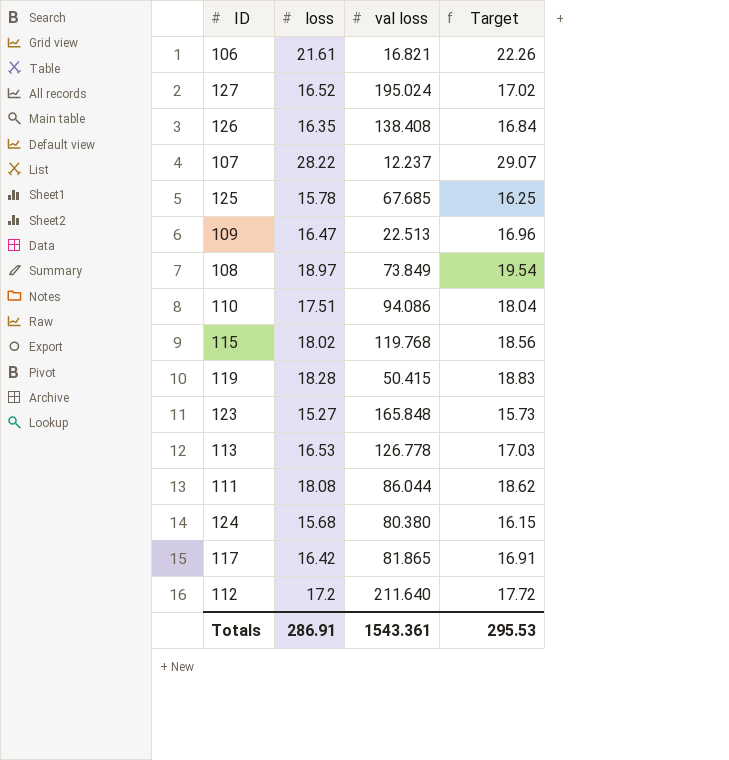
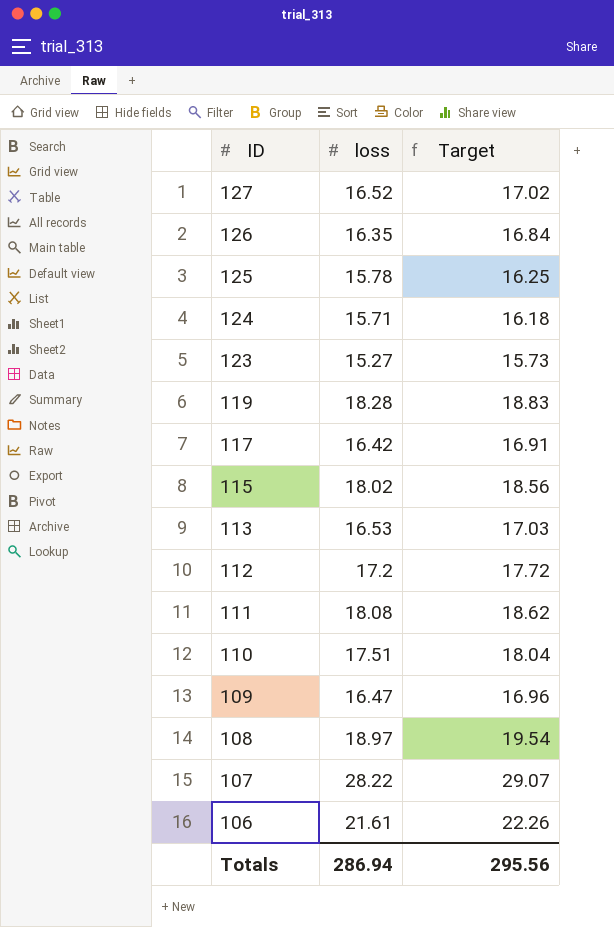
row order: none -> ID descending
column val loss | position: 3 -> none
124 | loss: 15.68 -> 15.71
124 | Target: 16.15 -> 16.18
Totals | loss: 286.91 -> 286.94
Totals | Target: 295.53 -> 295.56

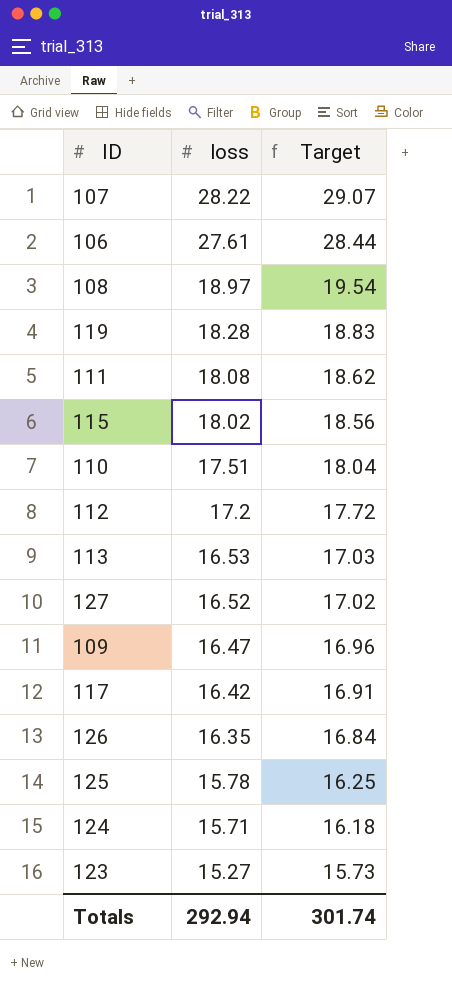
row order: ID descending -> loss descending
106 | loss: 21.61 -> 27.61
106 | Target: 22.26 -> 28.44
Totals | loss: 286.94 -> 292.94
Totals | Target: 295.56 -> 301.74

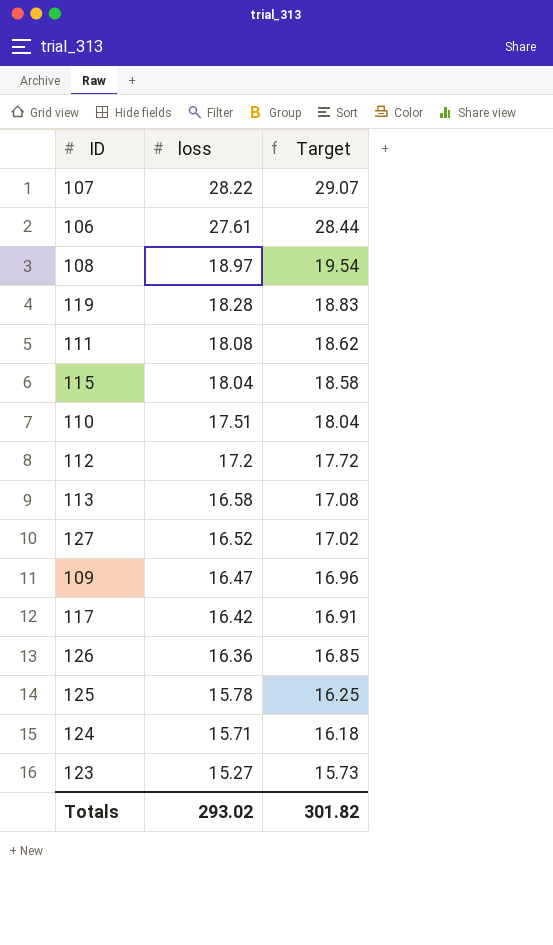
115 | loss: 18.02 -> 18.04
115 | Target: 18.56 -> 18.58
113 | loss: 16.53 -> 16.58
113 | Target: 17.03 -> 17.08
126 | loss: 16.35 -> 16.36
126 | Target: 16.84 -> 16.85
Totals | loss: 292.94 -> 293.02
Totals | Target: 301.74 -> 301.82

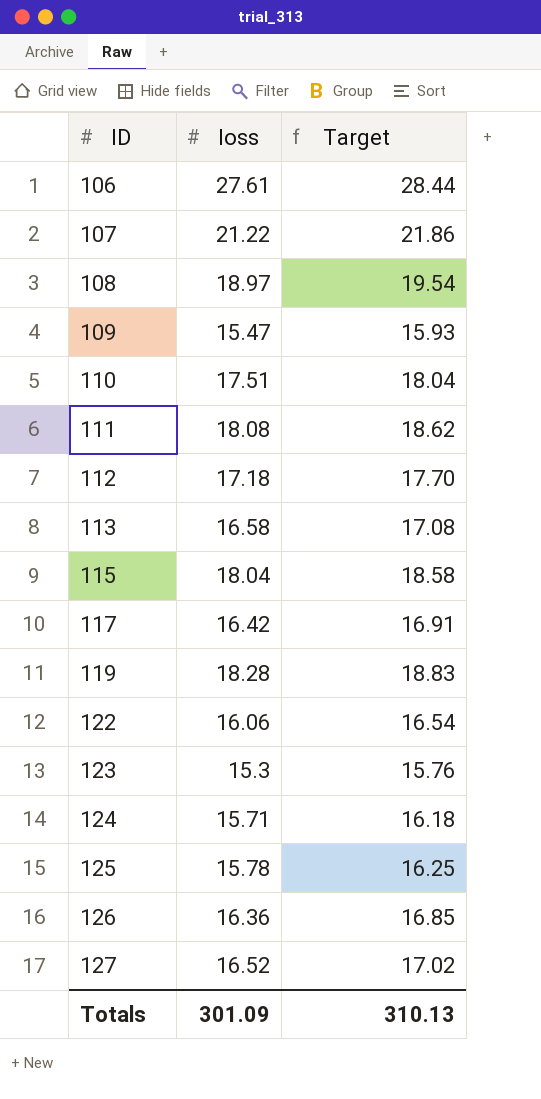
row order: loss descending -> ID ascending
107 | loss: 28.22 -> 21.22
107 | Target: 29.07 -> 21.86
109 | loss: 16.47 -> 15.47
109 | Target: 16.96 -> 15.93
112 | loss: 17.2 -> 17.18
112 | Target: 17.72 -> 17.70
row 122: none -> 16.06 | 16.54
123 | loss: 15.27 -> 15.3
123 | Target: 15.73 -> 15.76
Totals | loss: 293.02 -> 301.09
Totals | Target: 301.82 -> 310.13

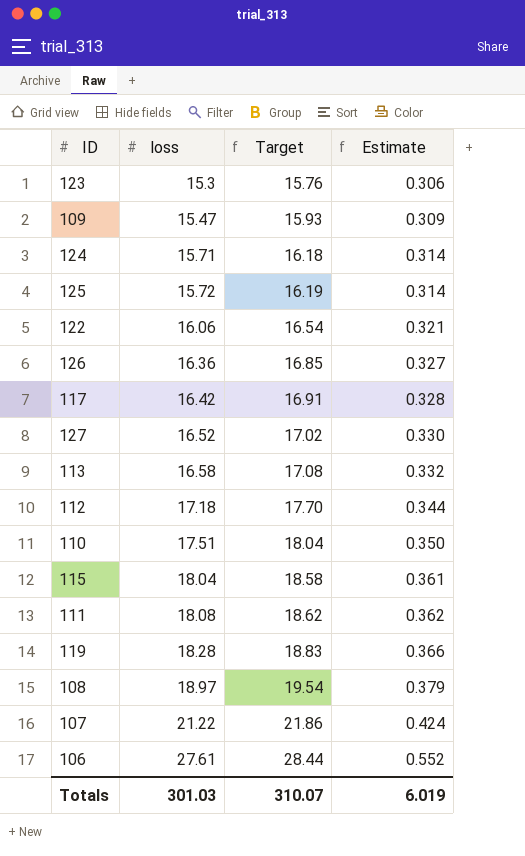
row order: ID ascending -> loss ascending
column Estimate | formula: none -> [loss] * 0.02
125 | loss: 15.78 -> 15.72
125 | Target: 16.25 -> 16.19
Totals | loss: 301.09 -> 301.03
Totals | Target: 310.13 -> 310.07

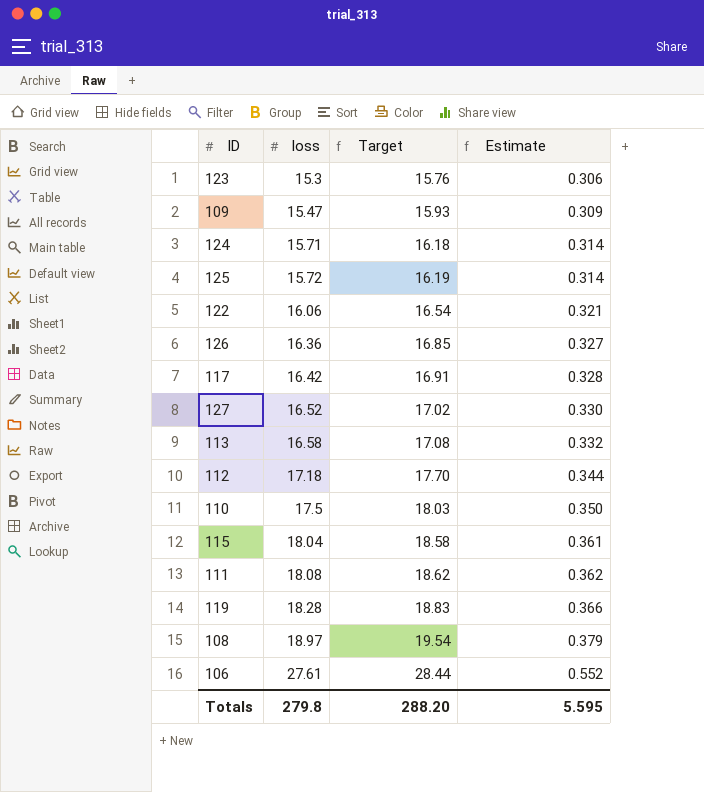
row 107: 21.22 | 21.86 | 0.424 -> none
110 | loss: 17.51 -> 17.5
110 | Target: 18.04 -> 18.03
Totals | loss: 301.03 -> 279.8
Totals | Target: 310.07 -> 288.20
Totals | Estimate: 6.019 -> 5.595

